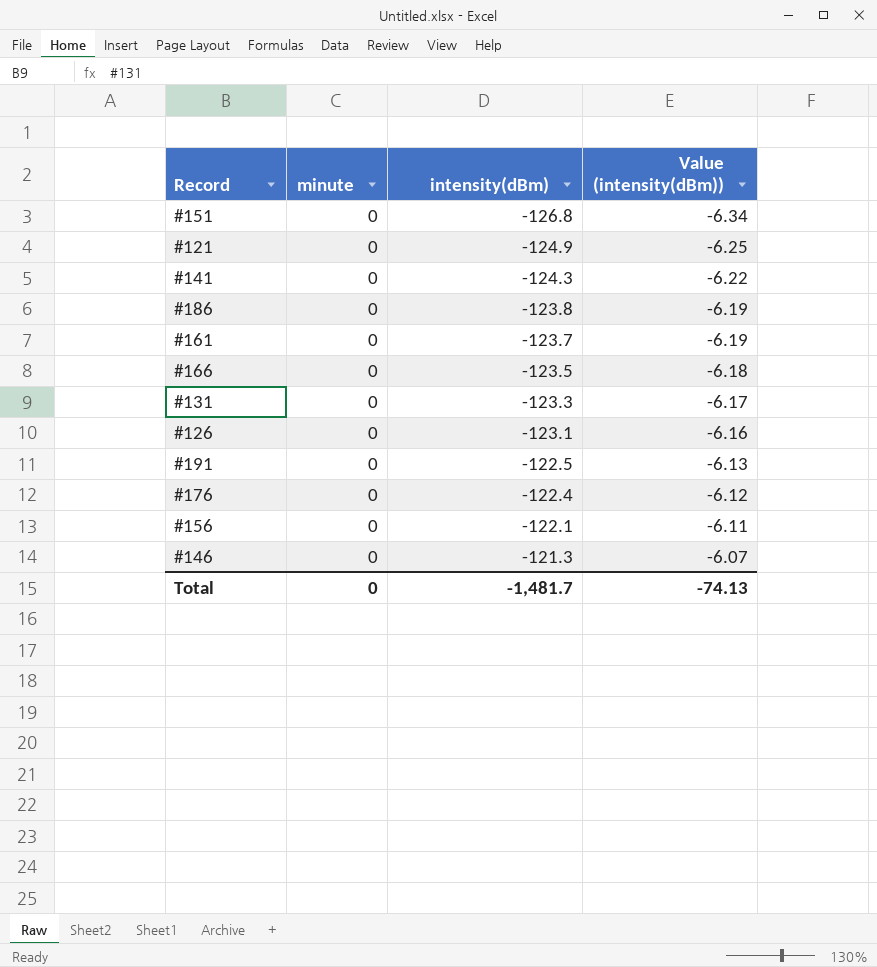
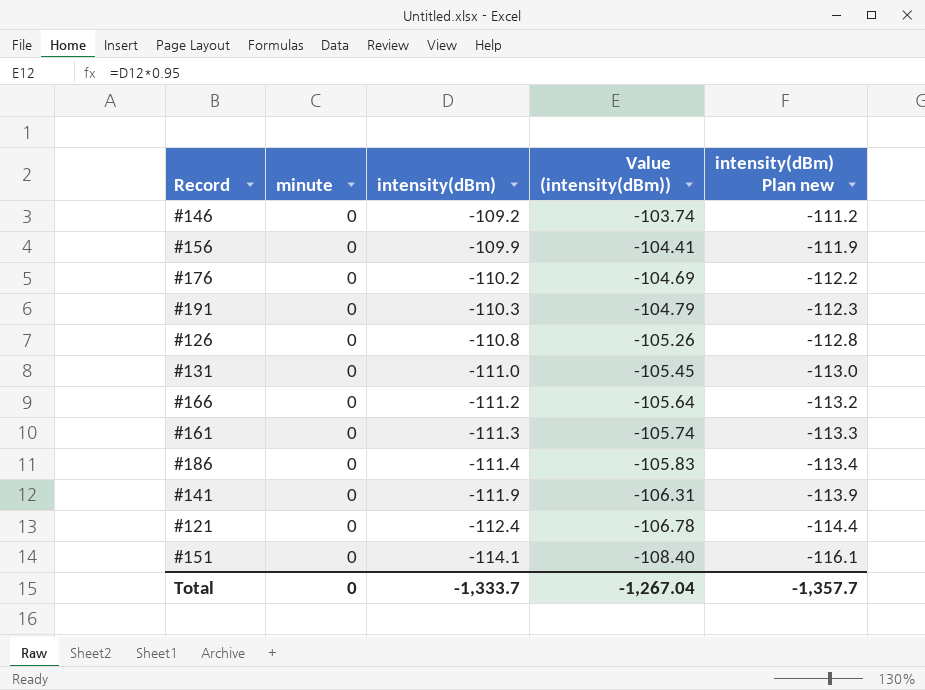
row order: intensity(dBm) ascending -> intensity(dBm) descending
column Value (intensity(dBm)) | formula: [intensity(dBm)] * 0.05 -> [intensity(dBm)] * 0.95
column intensity(dBm) Plan new | formula: none -> [intensity(dBm)] - 2
#146 | intensity(dBm): -121.3 -> -109.2
#156 | intensity(dBm): -122.1 -> -109.9
#176 | intensity(dBm): -122.4 -> -110.2
#191 | intensity(dBm): -122.5 -> -110.3
#126 | intensity(dBm): -123.1 -> -110.8
#131 | intensity(dBm): -123.3 -> -111.0
#166 | intensity(dBm): -123.5 -> -111.2
#161 | intensity(dBm): -123.7 -> -111.3
#186 | intensity(dBm): -123.8 -> -111.4
#141 | intensity(dBm): -124.3 -> -111.9
#121 | intensity(dBm): -124.9 -> -112.4
#151 | intensity(dBm): -126.8 -> -114.1
Total | intensity(dBm): -1,481.7 -> -1,333.7
Total | Value (intensity(dBm)): -74.13 -> -1,267.04

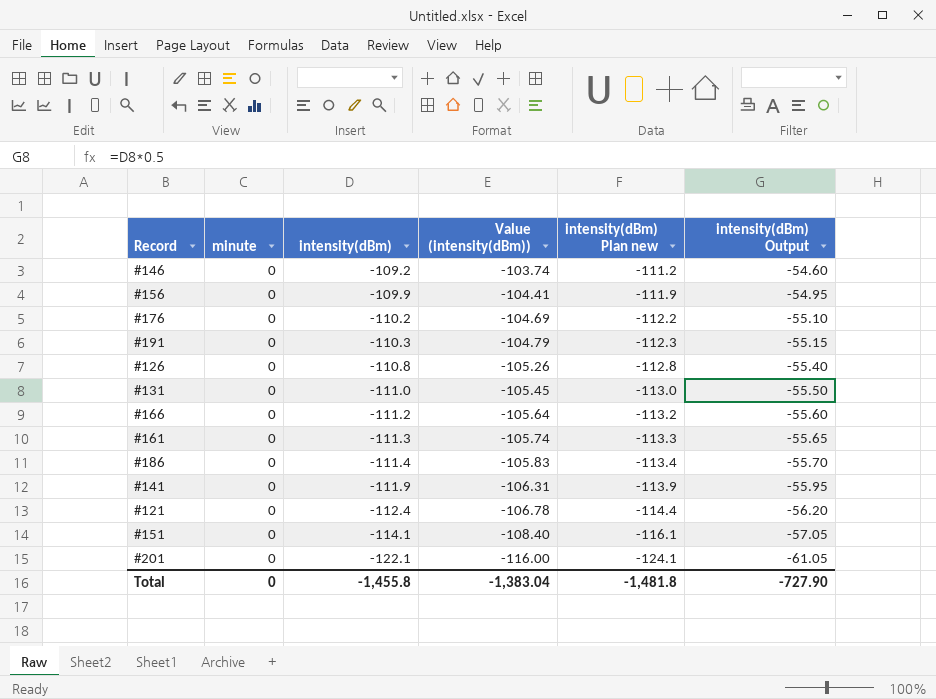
column intensity(dBm) Output | formula: none -> [intensity(dBm)] * 0.5
row #201: none -> 0 | -122.1 | -116.00 | -124.1 | -61.05
Total | intensity(dBm): -1,333.7 -> -1,455.8
Total | Value (intensity(dBm)): -1,267.04 -> -1,383.04
Total | intensity(dBm) Plan new: -1,357.7 -> -1,481.8

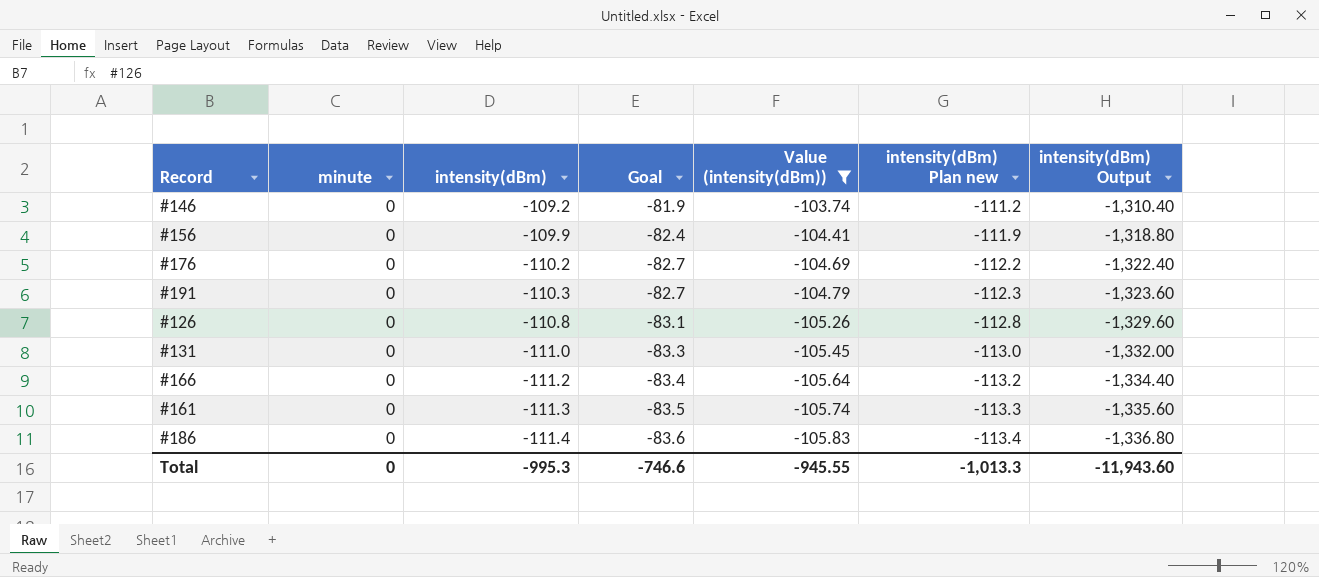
filter: none -> Value (intensity(dBm)) >= -105.83
column Goal | formula: none -> [intensity(dBm)] * 0.75
column intensity(dBm) Output | formula: [intensity(dBm)] * 0.5 -> [intensity(dBm)] * 12
Total | intensity(dBm): -1,455.8 -> -995.3
Total | Value (intensity(dBm)): -1,383.04 -> -945.55
Total | intensity(dBm) Plan new: -1,481.8 -> -1,013.3
Total | intensity(dBm) Output: -727.90 -> -11,943.60

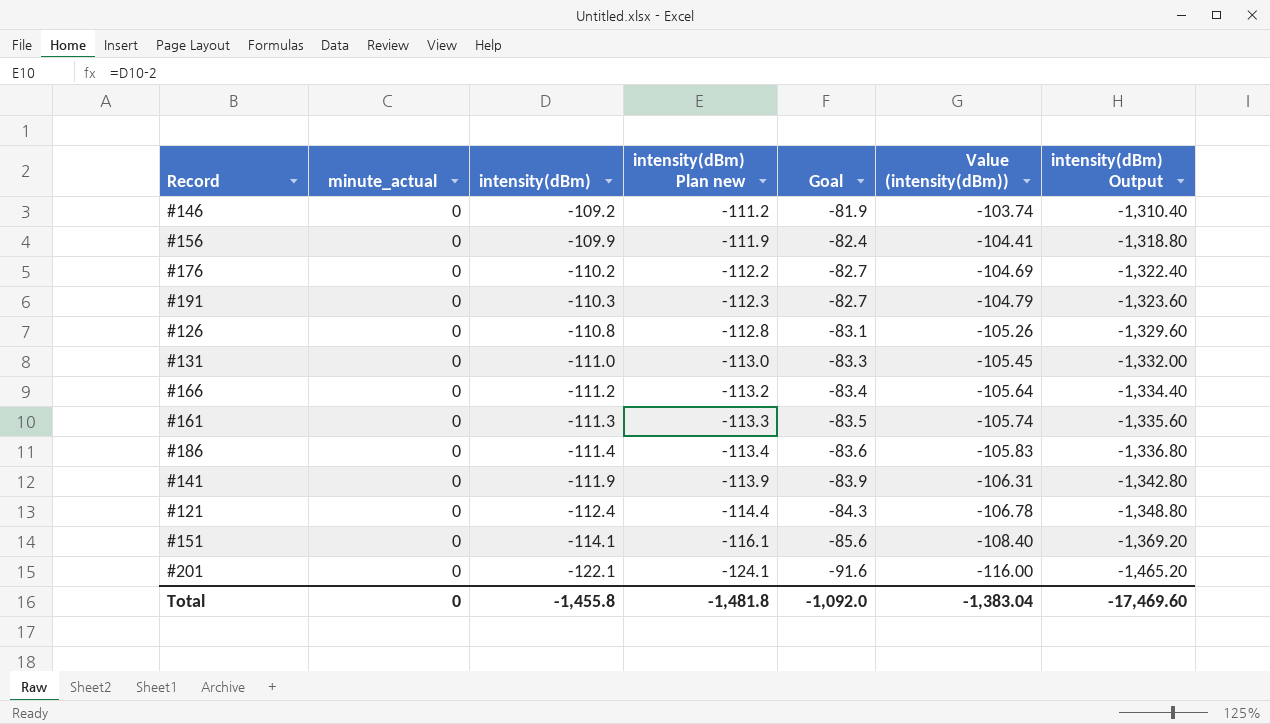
filter: Value (intensity(dBm)) >= -105.83 -> none
column name: minute -> minute_actual
column intensity(dBm) Plan new | position: 6 -> 4
Total | intensity(dBm): -995.3 -> -1,455.8
Total | intensity(dBm) Plan new: -1,013.3 -> -1,481.8
Total | Goal: -746.6 -> -1,092.0
Total | Value (intensity(dBm)): -945.55 -> -1,383.04
Total | intensity(dBm) Output: -11,943.60 -> -17,469.60

